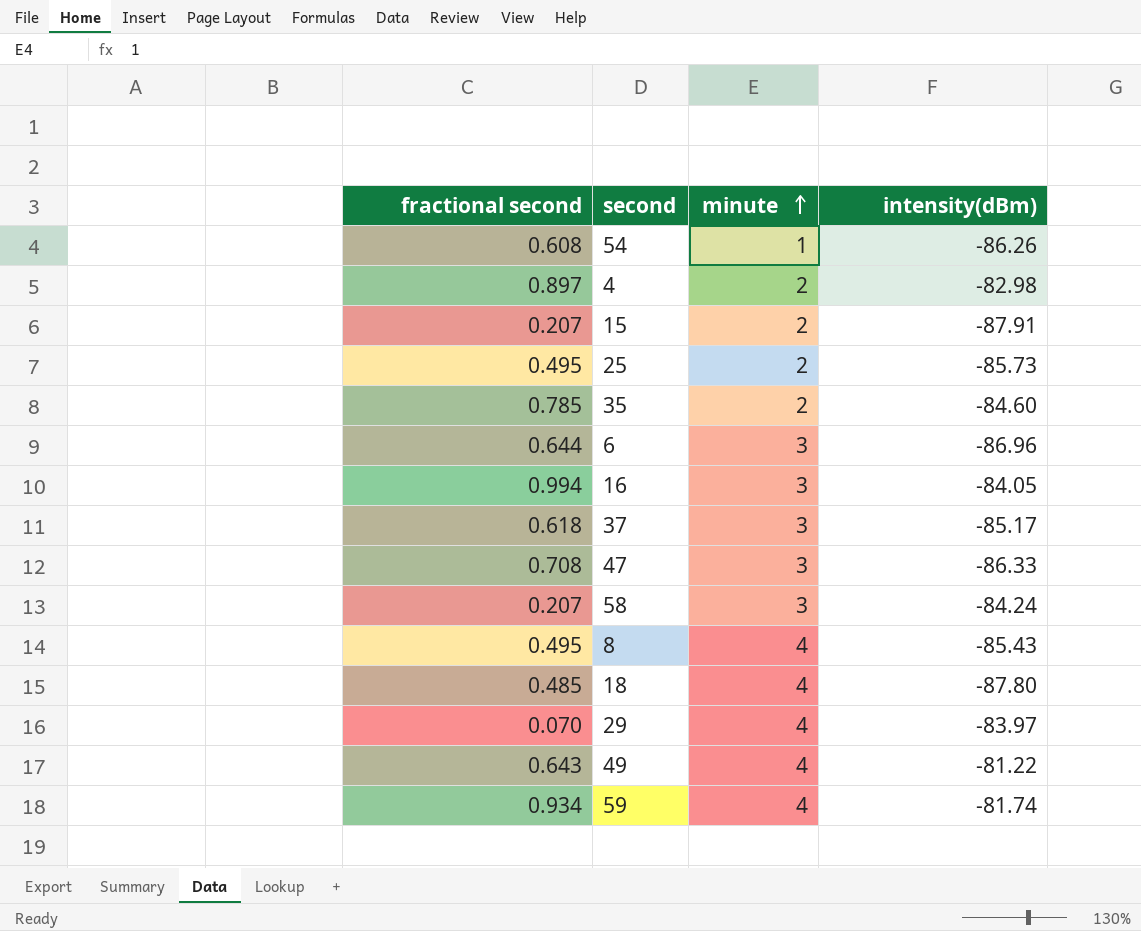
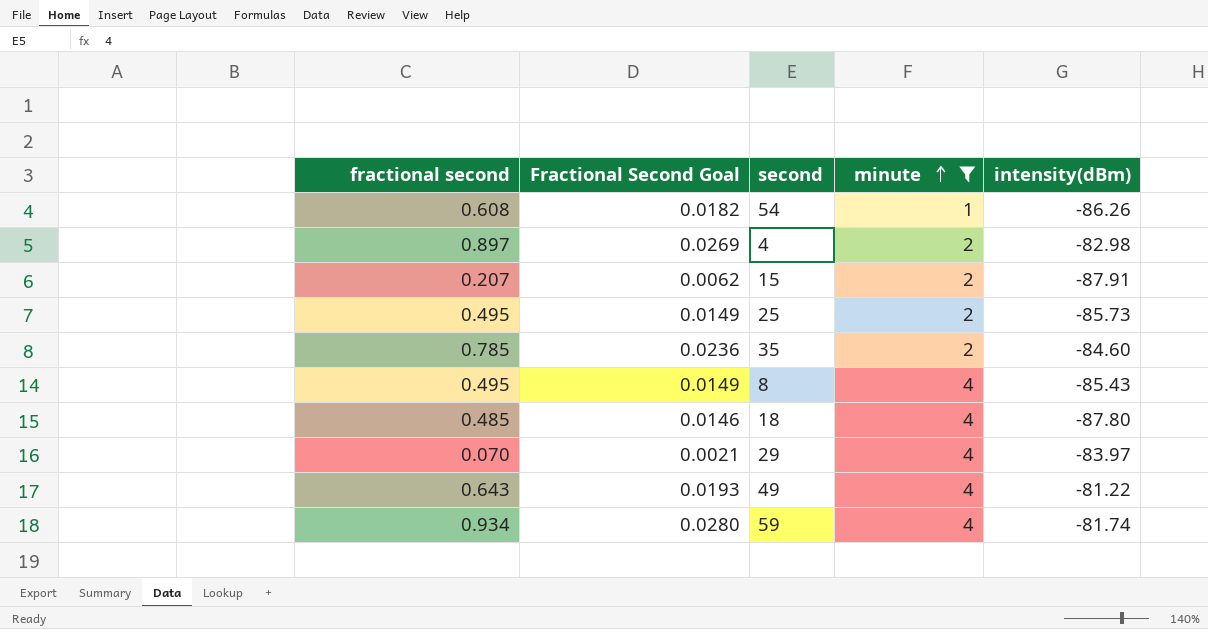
filter: none -> minute != 3
column Fractional Second Goal | formula: none -> [fractional second] * 0.03

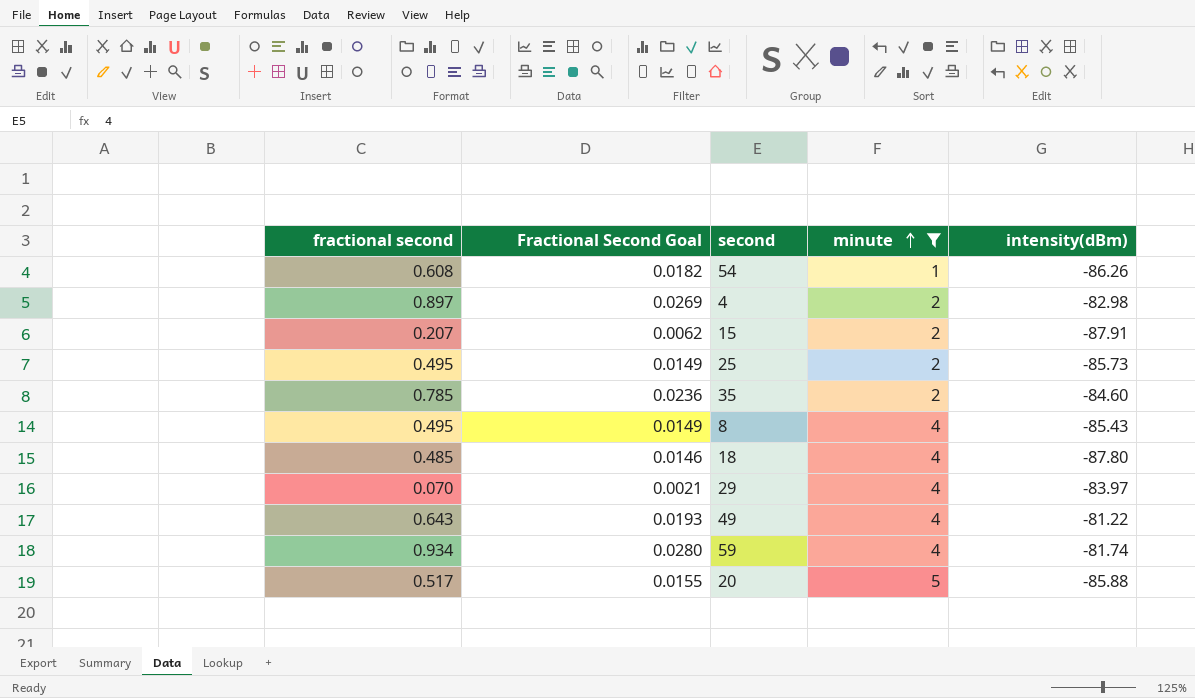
row 20: none -> 0.517 | 0.0155 | 5 | -85.88

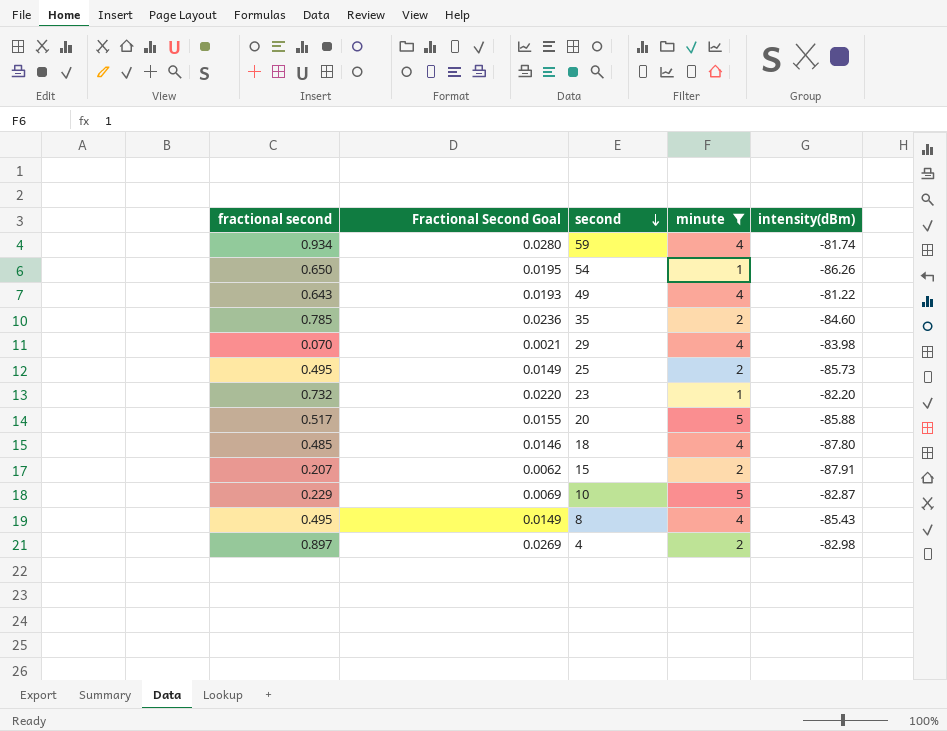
row order: minute ascending -> second descending
54 | fractional second: 0.608 -> 0.650
54 | Fractional Second Goal: 0.0182 -> 0.0195
29 | intensity(dBm): -83.97 -> -83.98
row 23: none -> 0.732 | 0.0220 | 1 | -82.20
row 10: none -> 0.229 | 0.0069 | 5 | -82.87

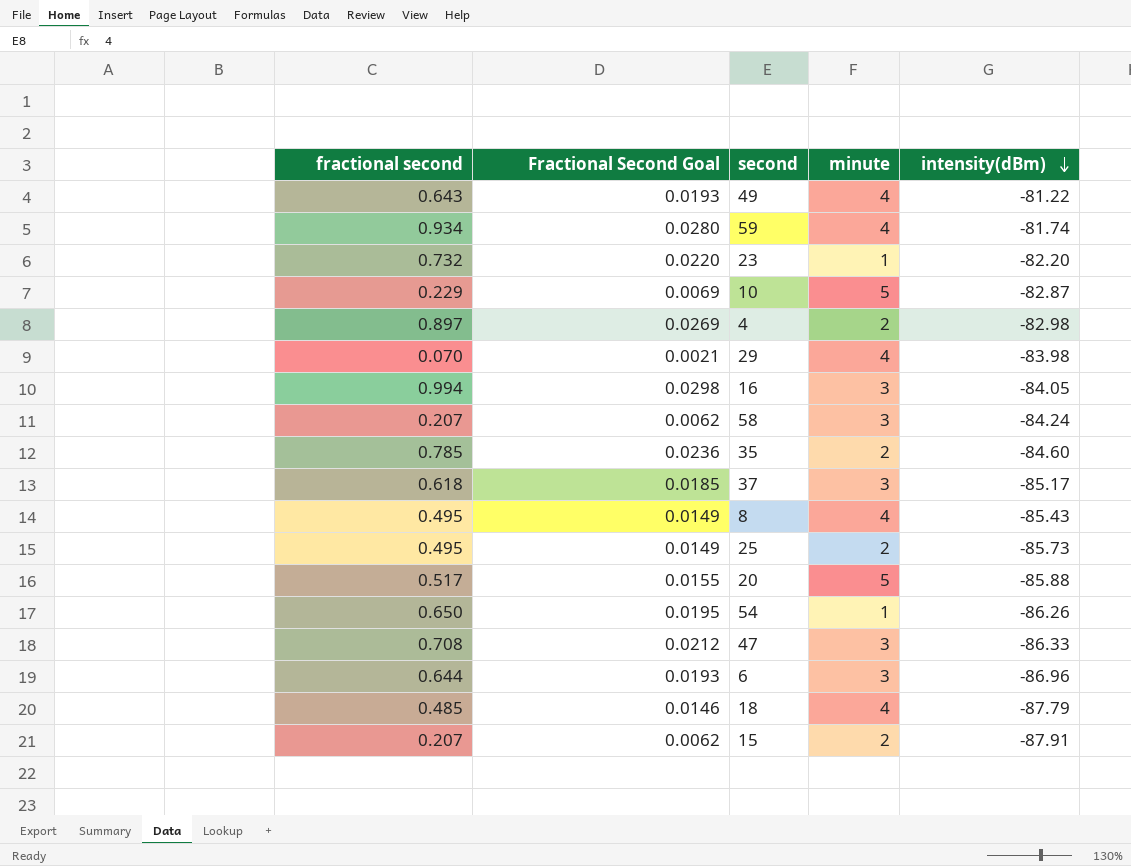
filter: minute != 3 -> none
row order: second descending -> intensity(dBm) descending
18 | intensity(dBm): -87.80 -> -87.79

